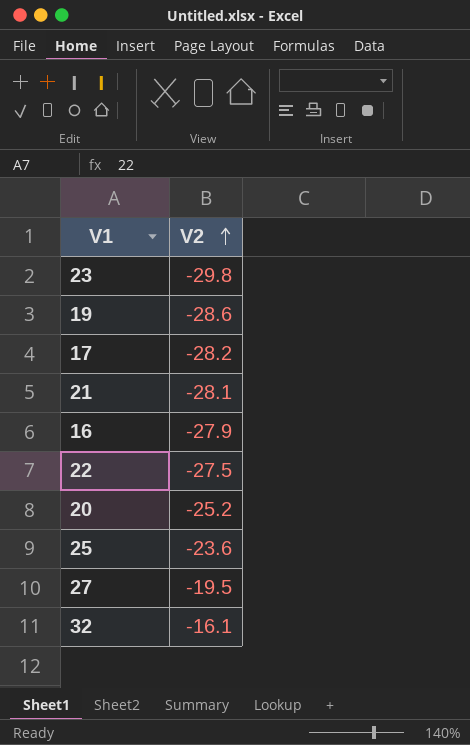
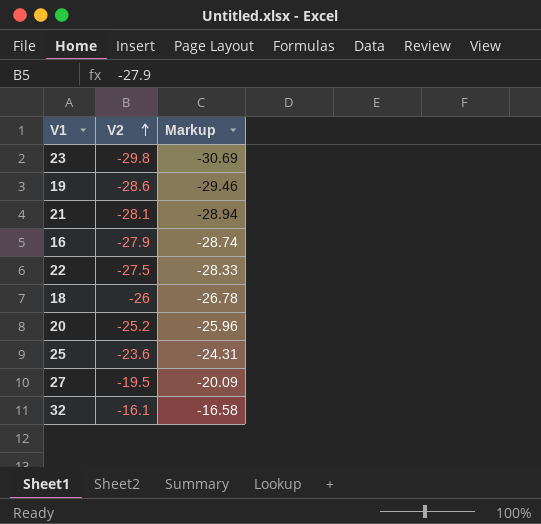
column Markup | formula: none -> [V2] * 1.03
row 17: -28.2 -> none
row 18: none -> -26 | -26.78

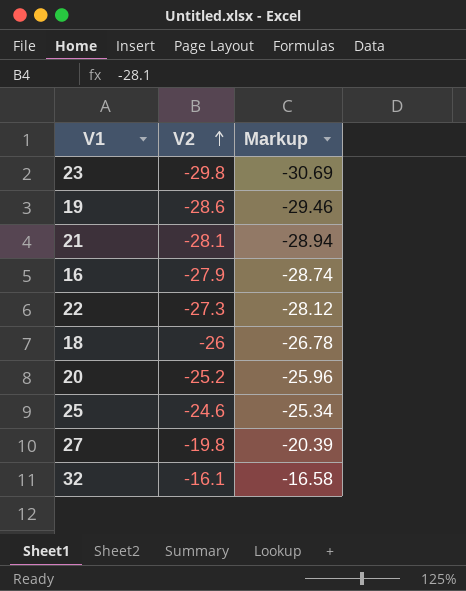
22 | V2: -27.5 -> -27.3
22 | Markup: -28.33 -> -28.12
25 | V2: -23.6 -> -24.6
25 | Markup: -24.31 -> -25.34
27 | V2: -19.5 -> -19.8
27 | Markup: -20.09 -> -20.39

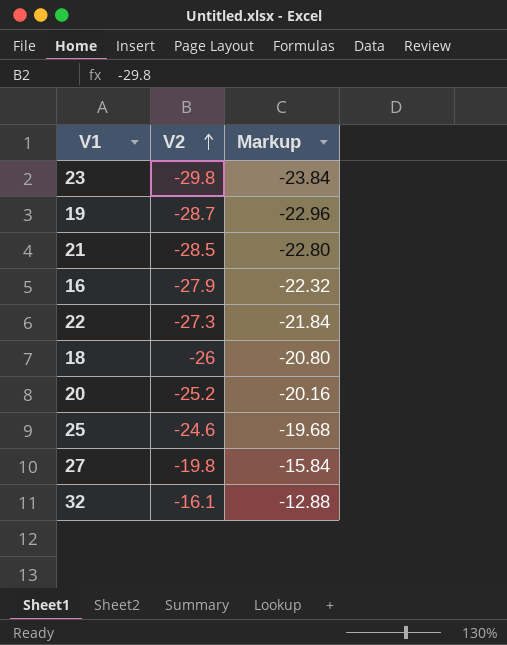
column Markup | formula: [V2] * 1.03 -> [V2] * 0.8
19 | V2: -28.6 -> -28.7
21 | V2: -28.1 -> -28.5

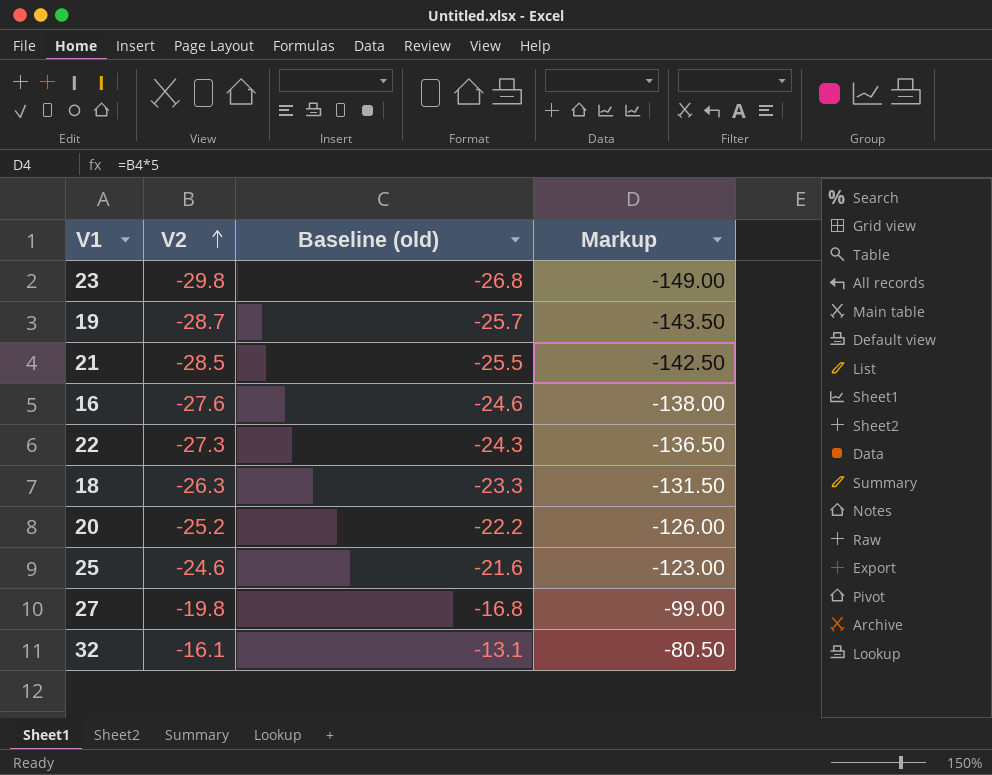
column Baseline (old) | formula: none -> [V2] + 3
column Markup | formula: [V2] * 0.8 -> [V2] * 5
16 | V2: -27.9 -> -27.6
18 | V2: -26 -> -26.3

